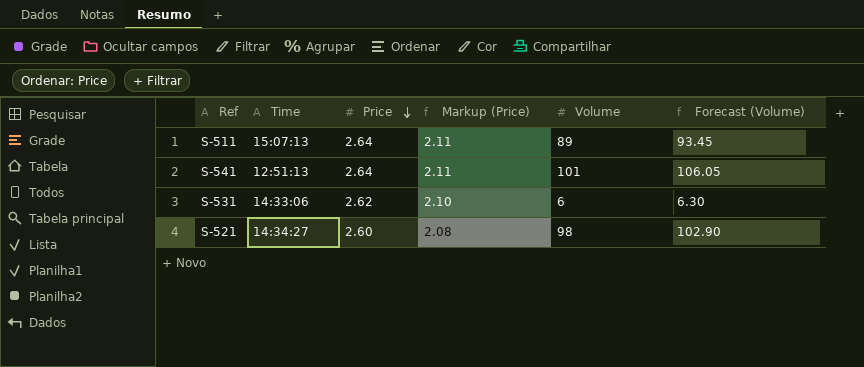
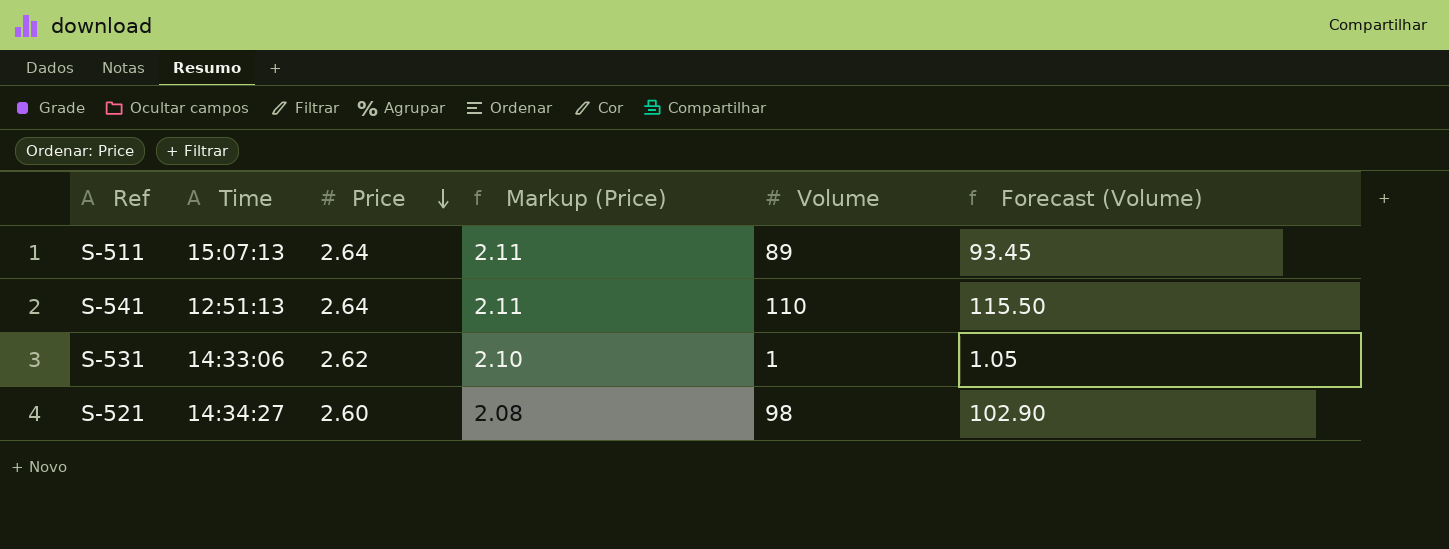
S-541 | Volume: 101 -> 110
S-541 | Forecast (Volume): 106.05 -> 115.50
S-531 | Volume: 6 -> 1
S-531 | Forecast (Volume): 6.30 -> 1.05

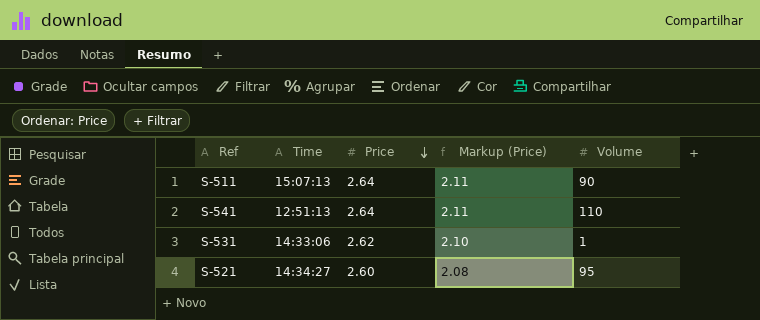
column Forecast (Volume) | formula: [Volume] * 1.05 -> none
S-511 | Volume: 89 -> 90
S-521 | Volume: 98 -> 95

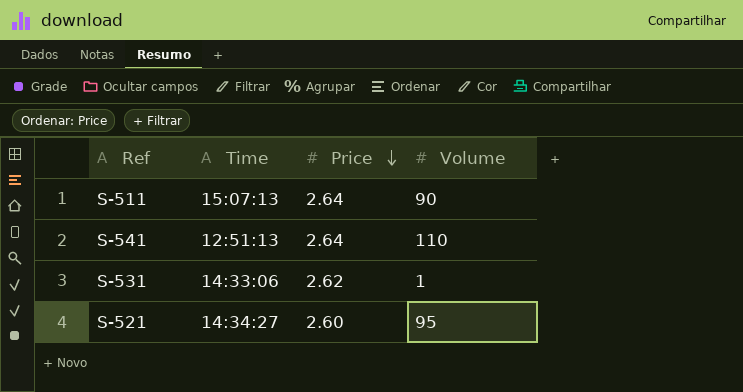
column Markup (Price) | formula: [Price] * 0.8 -> none

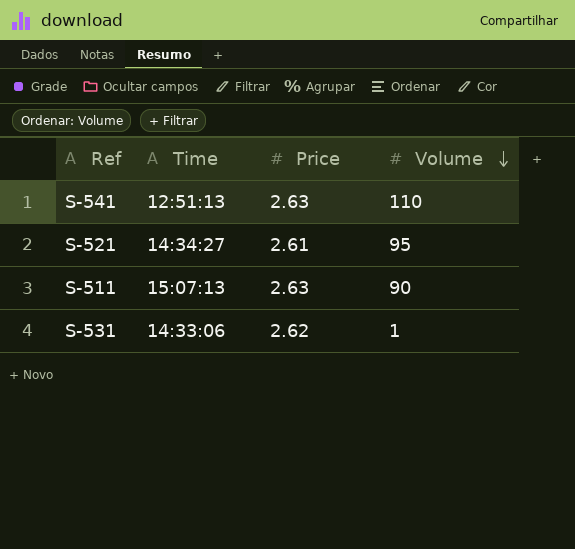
row order: Price descending -> Volume descending
S-541 | Price: 2.64 -> 2.63
S-521 | Price: 2.60 -> 2.61
S-511 | Price: 2.64 -> 2.63

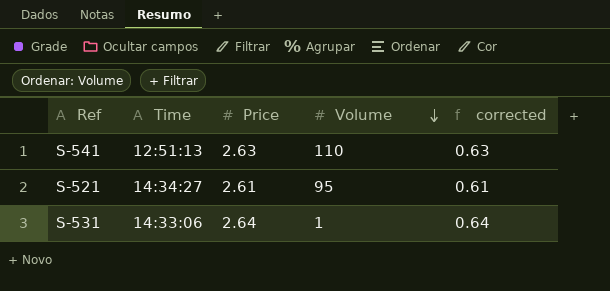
column corrected | formula: none -> [Price] - 2
row S-511: 15:07:13 | 2.63 | 90 -> none
S-531 | Price: 2.62 -> 2.64

